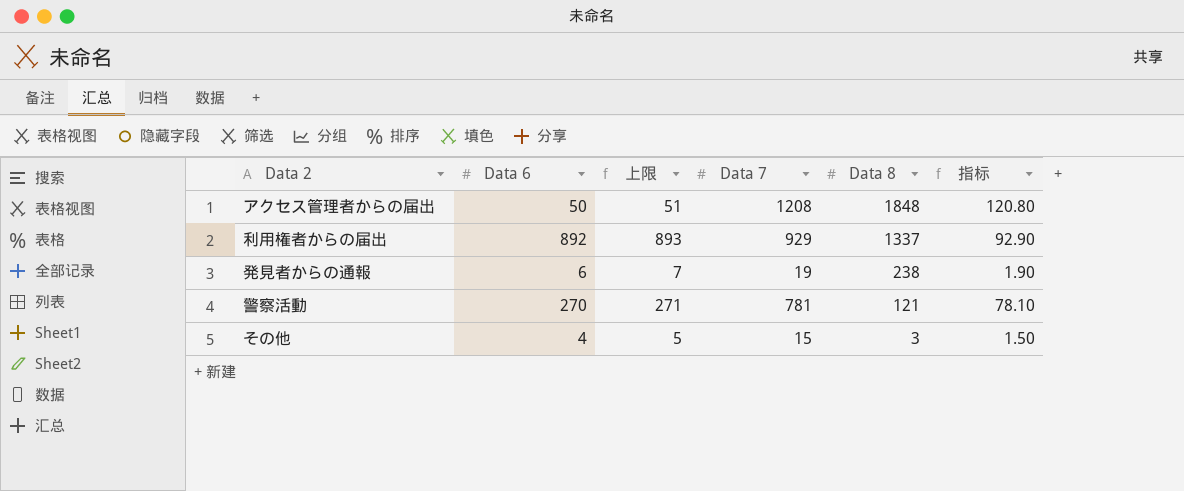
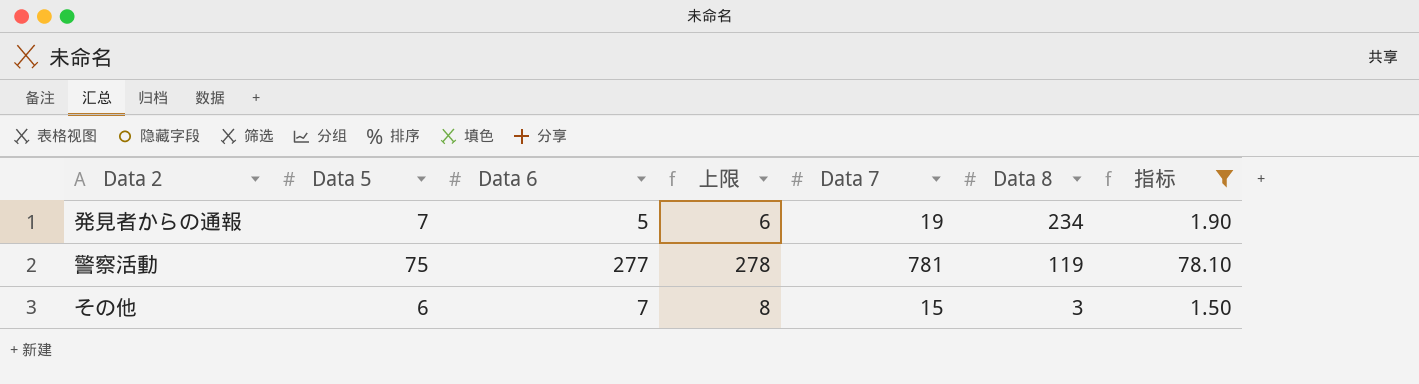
filter: none -> 指标 <= 78.10
column Data 5 | position: none -> 2
発見者からの通報 | Data 6: 6 -> 5
発見者からの通報 | 上限: 7 -> 6
発見者からの通報 | Data 8: 238 -> 234
警察活動 | Data 6: 270 -> 277
警察活動 | 上限: 271 -> 278
警察活動 | Data 8: 121 -> 119
その他 | Data 6: 4 -> 7
その他 | 上限: 5 -> 8

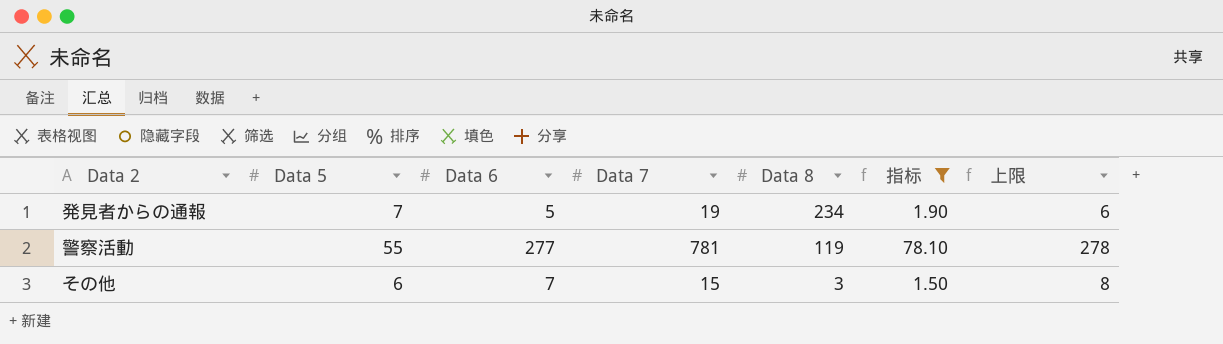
column 上限 | position: 4 -> 7
警察活動 | Data 5: 75 -> 55

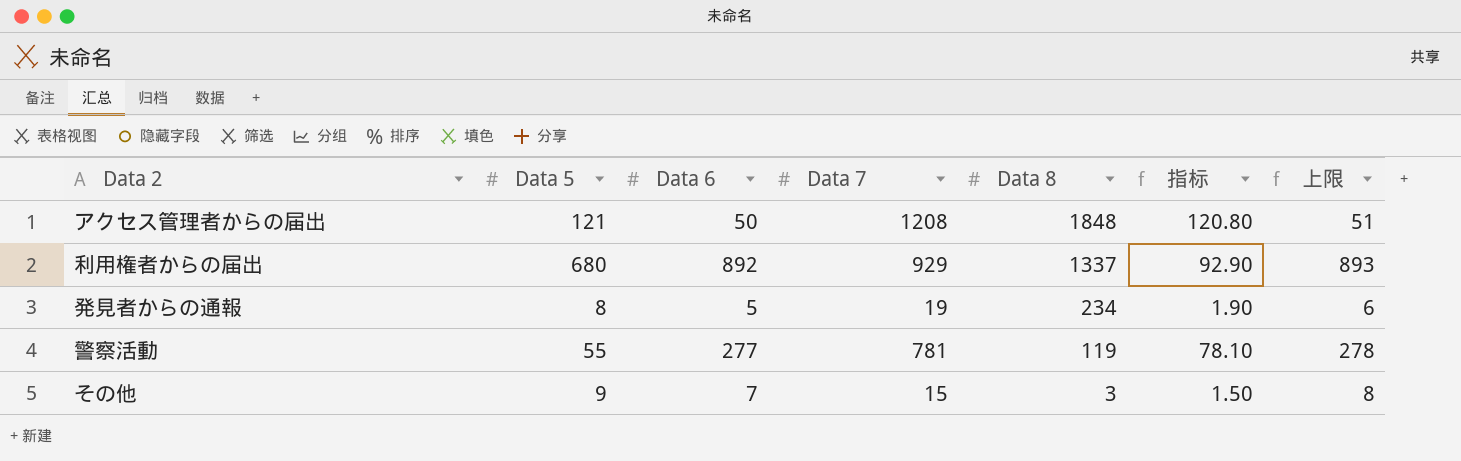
filter: 指标 <= 78.10 -> none
発見者からの通報 | Data 5: 7 -> 8
その他 | Data 5: 6 -> 9

